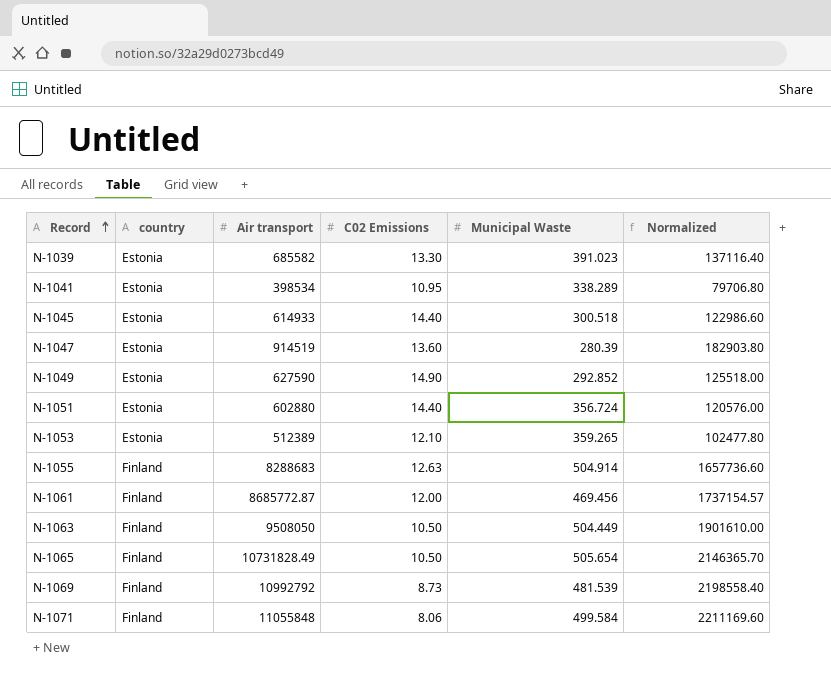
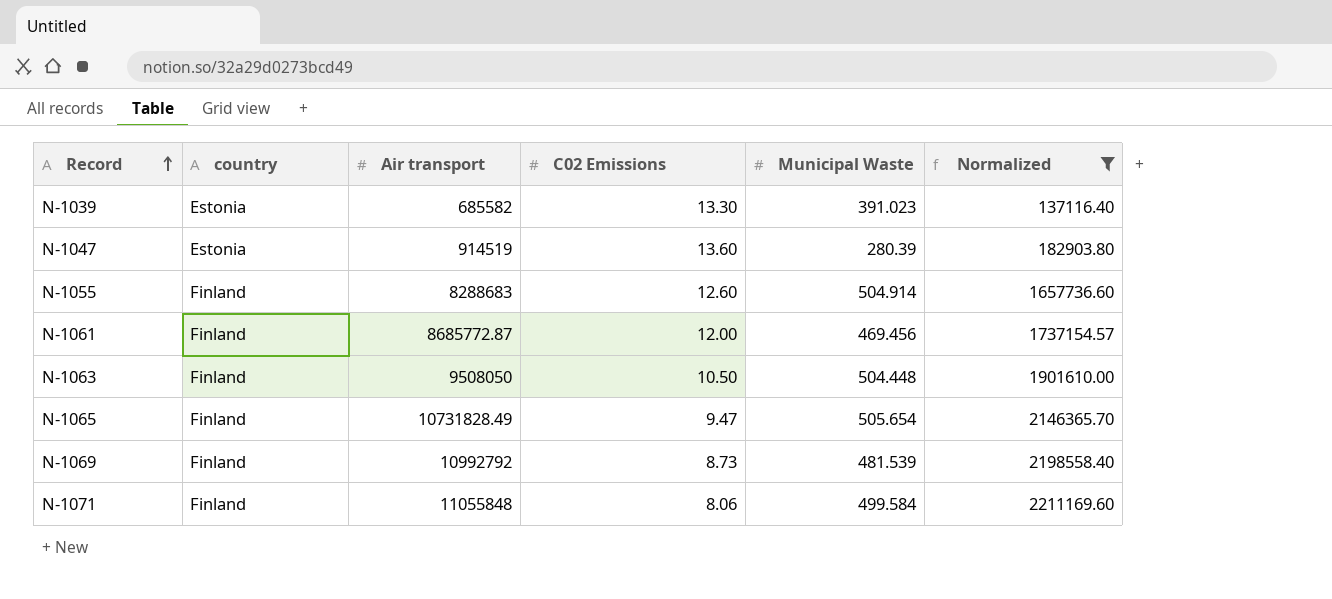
filter: none -> Normalized >= 137116.40
N-1055 | C02 Emissions: 12.63 -> 12.60
N-1063 | Municipal Waste: 504.449 -> 504.448
N-1065 | C02 Emissions: 10.50 -> 9.47

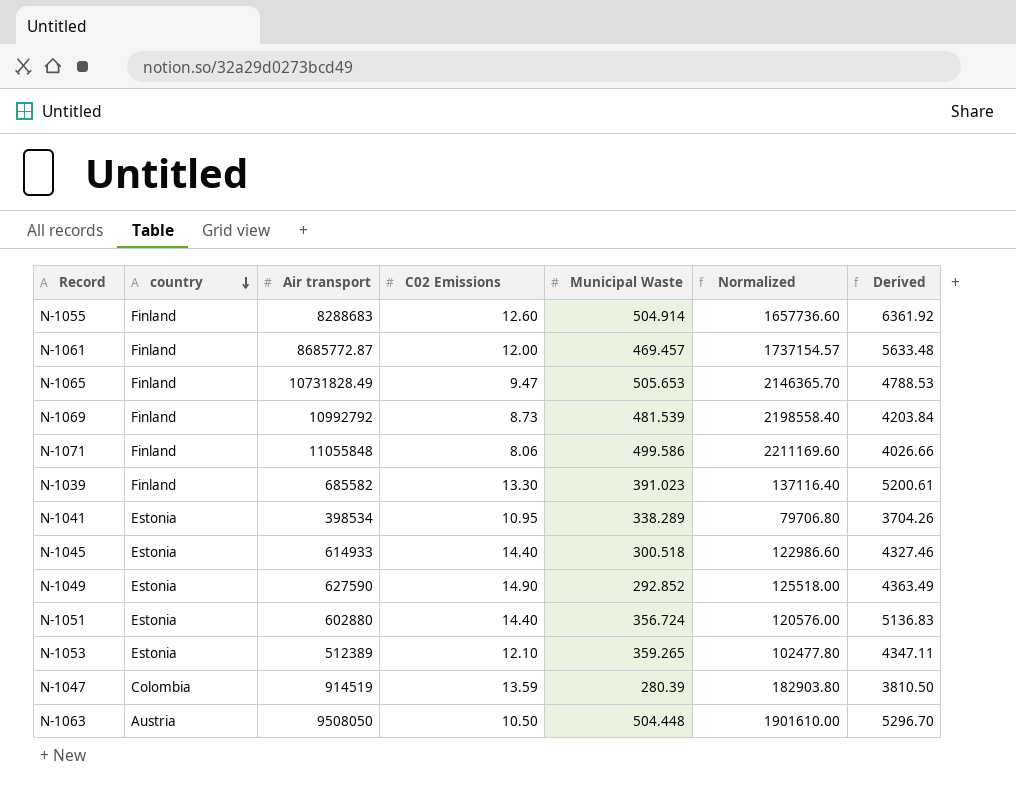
filter: Normalized >= 137116.40 -> none
row order: Record ascending -> country descending
column Derived | formula: none -> [C02 Emissions] * [Municipal Waste]
N-1061 | Municipal Waste: 469.456 -> 469.457
N-1065 | Municipal Waste: 505.654 -> 505.653
N-1071 | Municipal Waste: 499.584 -> 499.586
N-1039 | country: Estonia -> Finland
N-1047 | country: Estonia -> Colombia
N-1047 | C02 Emissions: 13.60 -> 13.59
N-1063 | country: Finland -> Austria

